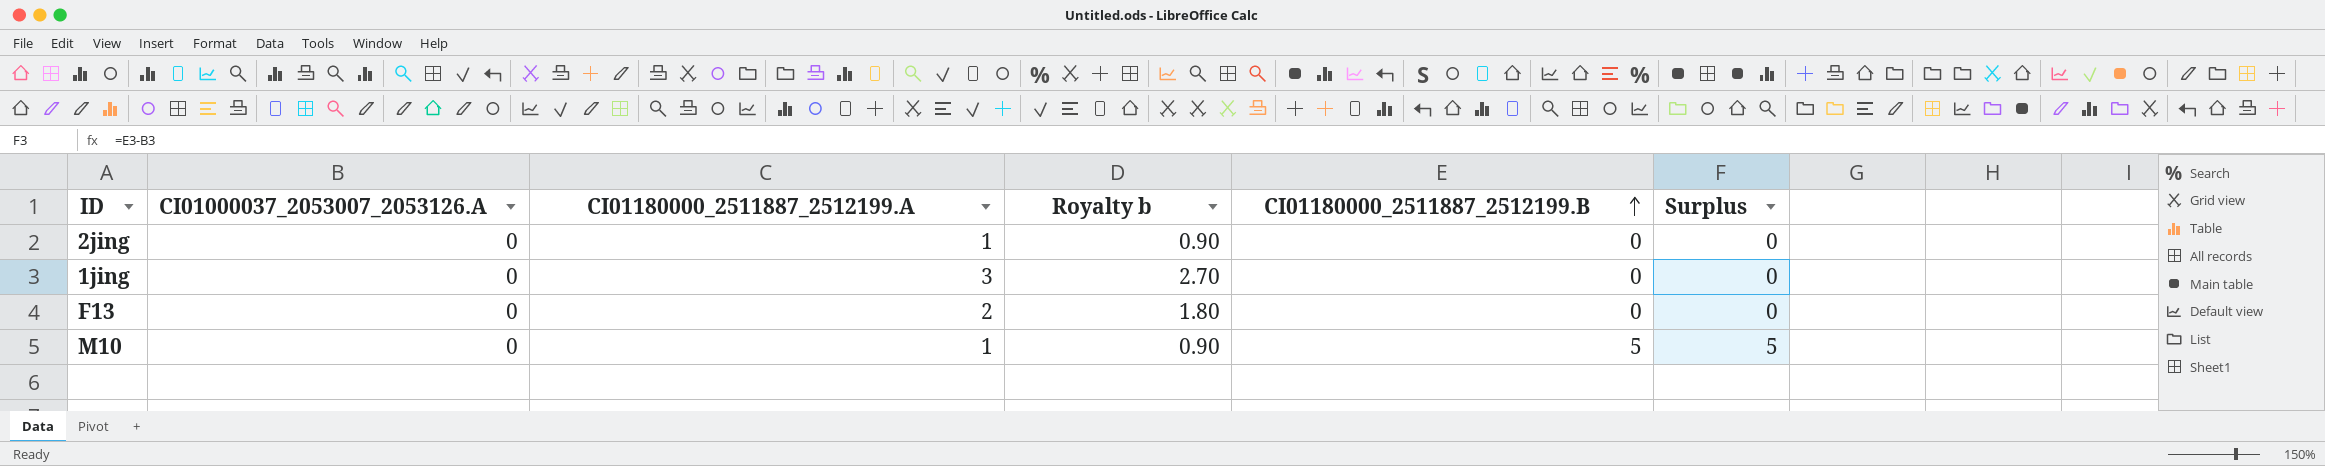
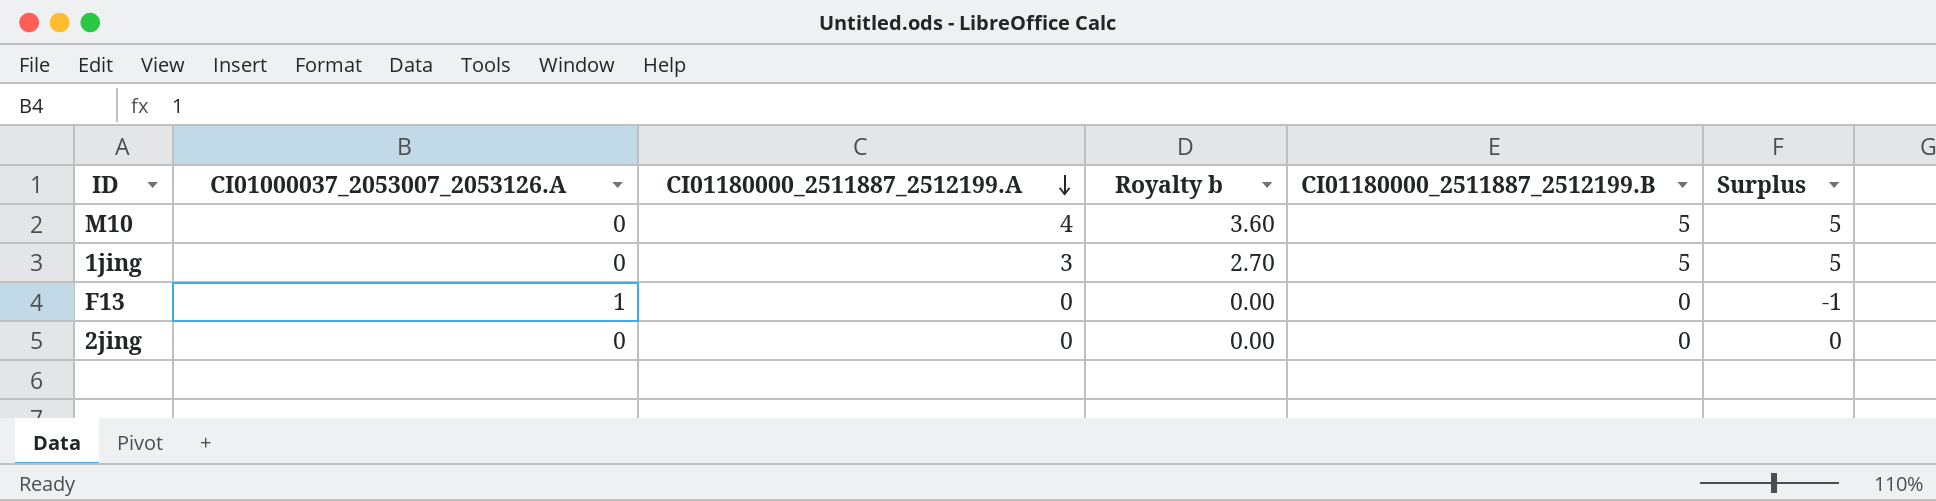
row order: CI01180000_2511887_2512199.B ascending -> CI01180000_2511887_2512199.A descending
M10 | CI01180000_2511887_2512199.A: 1 -> 4
M10 | Royalty b: 0.90 -> 3.60
1jing | CI01180000_2511887_2512199.B: 0 -> 5
1jing | Surplus: 0 -> 5
F13 | CI01000037_2053007_2053126.A: 0 -> 1
F13 | CI01180000_2511887_2512199.A: 2 -> 0
F13 | Royalty b: 1.80 -> 0.00
F13 | Surplus: 0 -> -1
2jing | CI01180000_2511887_2512199.A: 1 -> 0
2jing | Royalty b: 0.90 -> 0.00

